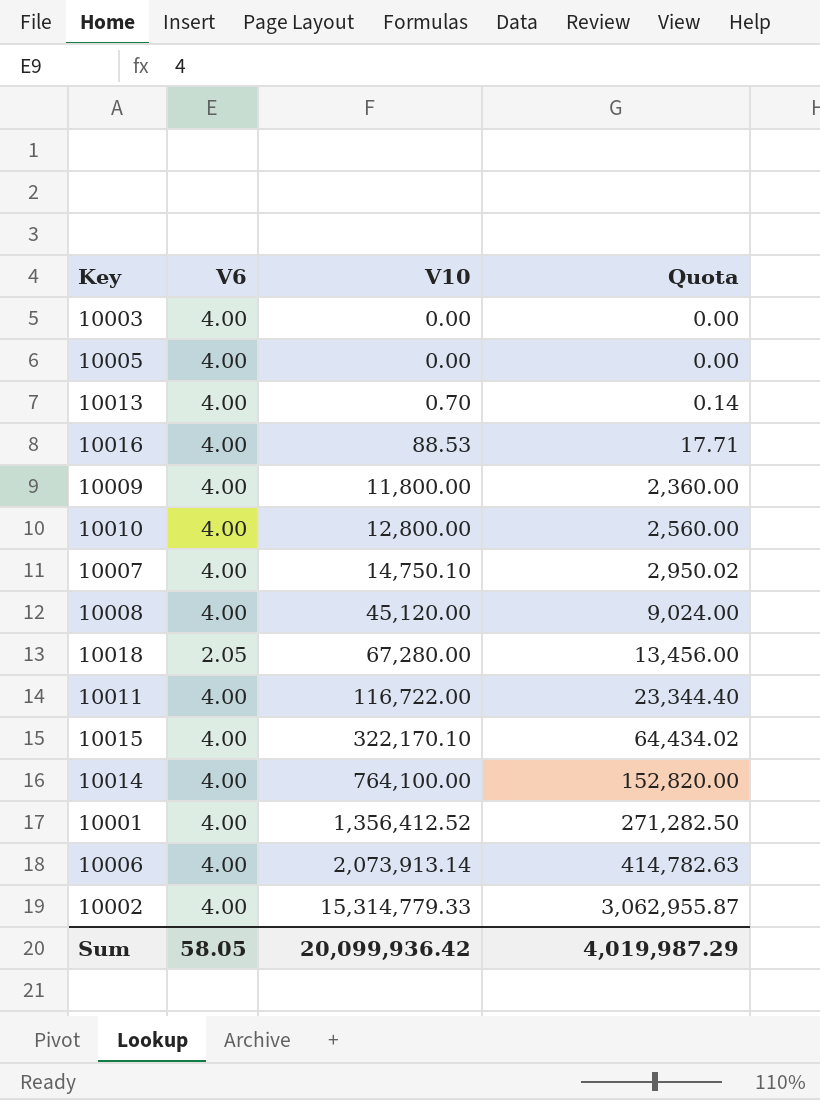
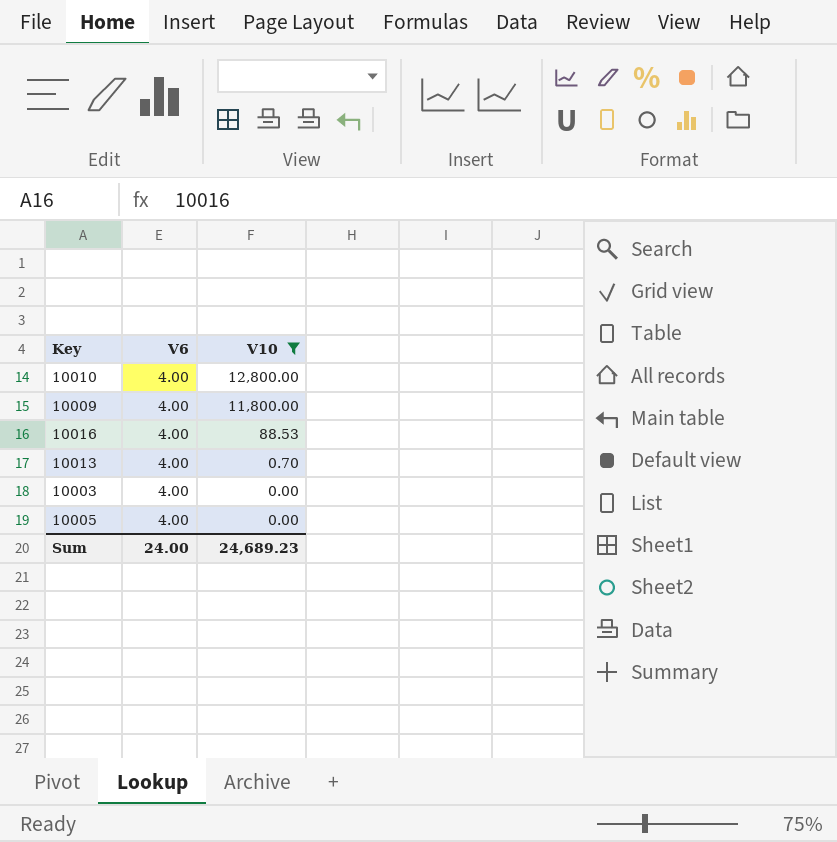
filter: none -> V10 <= 12,800.00
row order: V10 ascending -> V10 descending
column Quota | formula: [V10] * 0.2 -> none
Sum | V6: 58.05 -> 24.00
Sum | V10: 20,099,936.42 -> 24,689.23

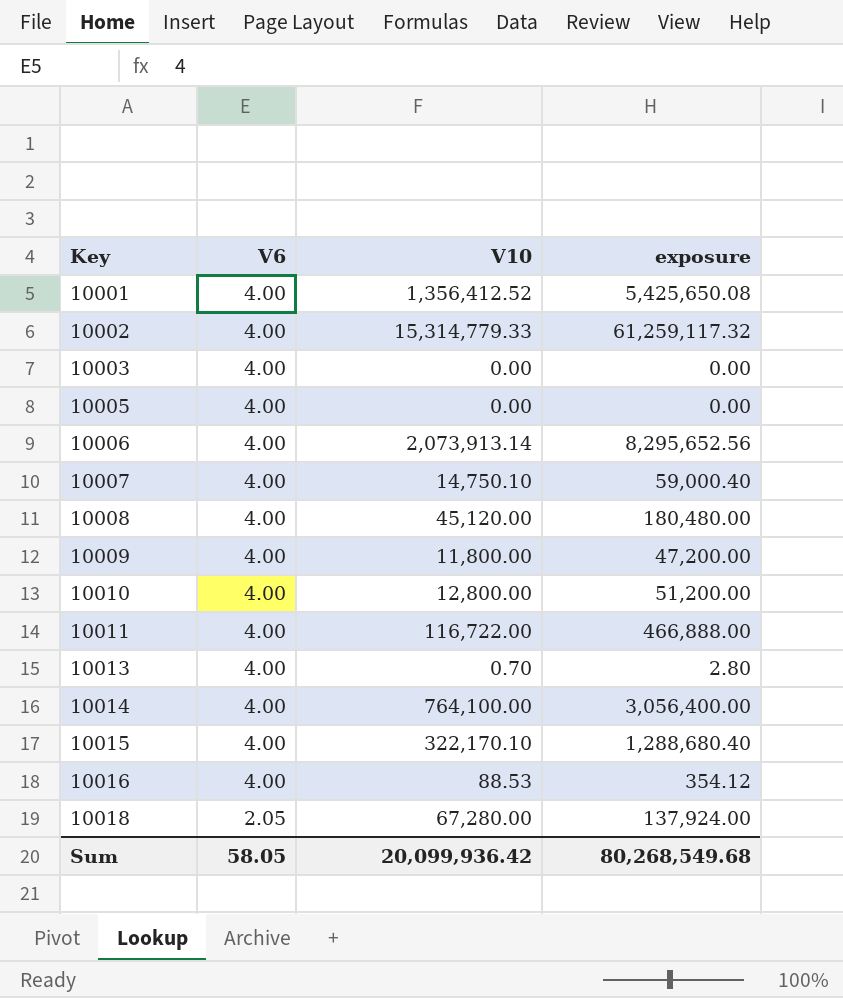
filter: V10 <= 12,800.00 -> none
row order: V10 descending -> Key ascending
column exposure | formula: none -> [V6] * [V10]
Sum | V6: 24.00 -> 58.05
Sum | V10: 24,689.23 -> 20,099,936.42

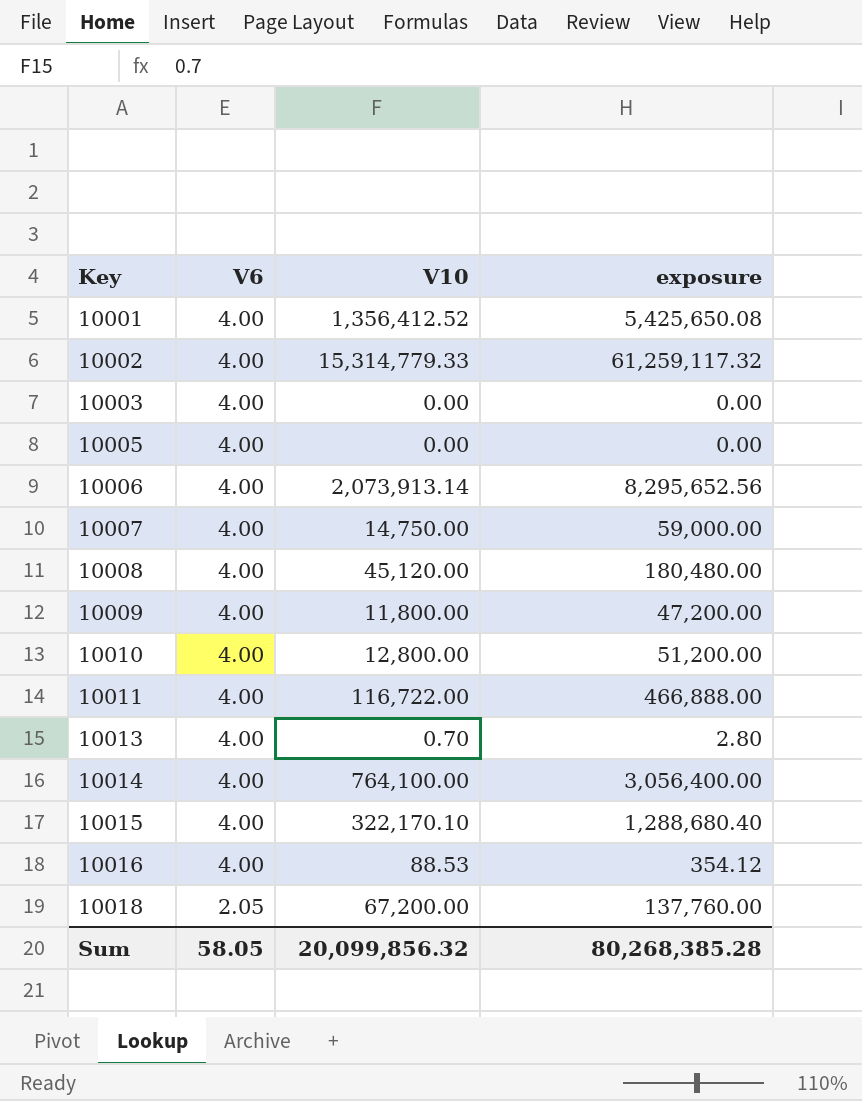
10007 | V10: 14,750.10 -> 14,750.00
10007 | exposure: 59,000.40 -> 59,000.00
10018 | V10: 67,280.00 -> 67,200.00
10018 | exposure: 137,924.00 -> 137,760.00
Sum | V10: 20,099,936.42 -> 20,099,856.32
Sum | exposure: 80,268,549.68 -> 80,268,385.28

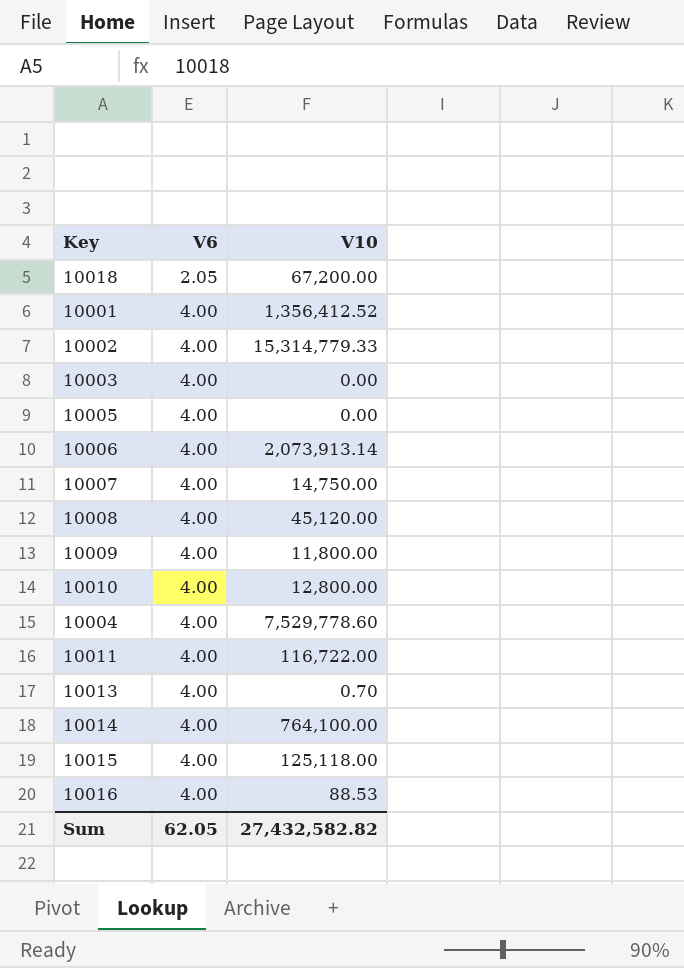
row order: Key ascending -> V6 ascending
column exposure | formula: [V6] * [V10] -> none
row 10004: none -> 4.00 | 7,529,778.60
10015 | V10: 322,170.10 -> 125,118.00
Sum | V6: 58.05 -> 62.05
Sum | V10: 20,099,856.32 -> 27,432,582.82

